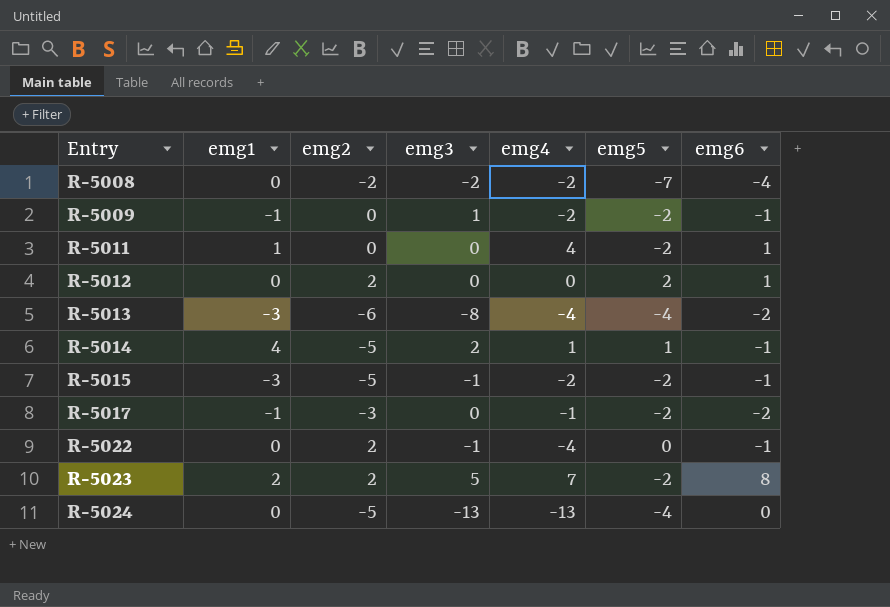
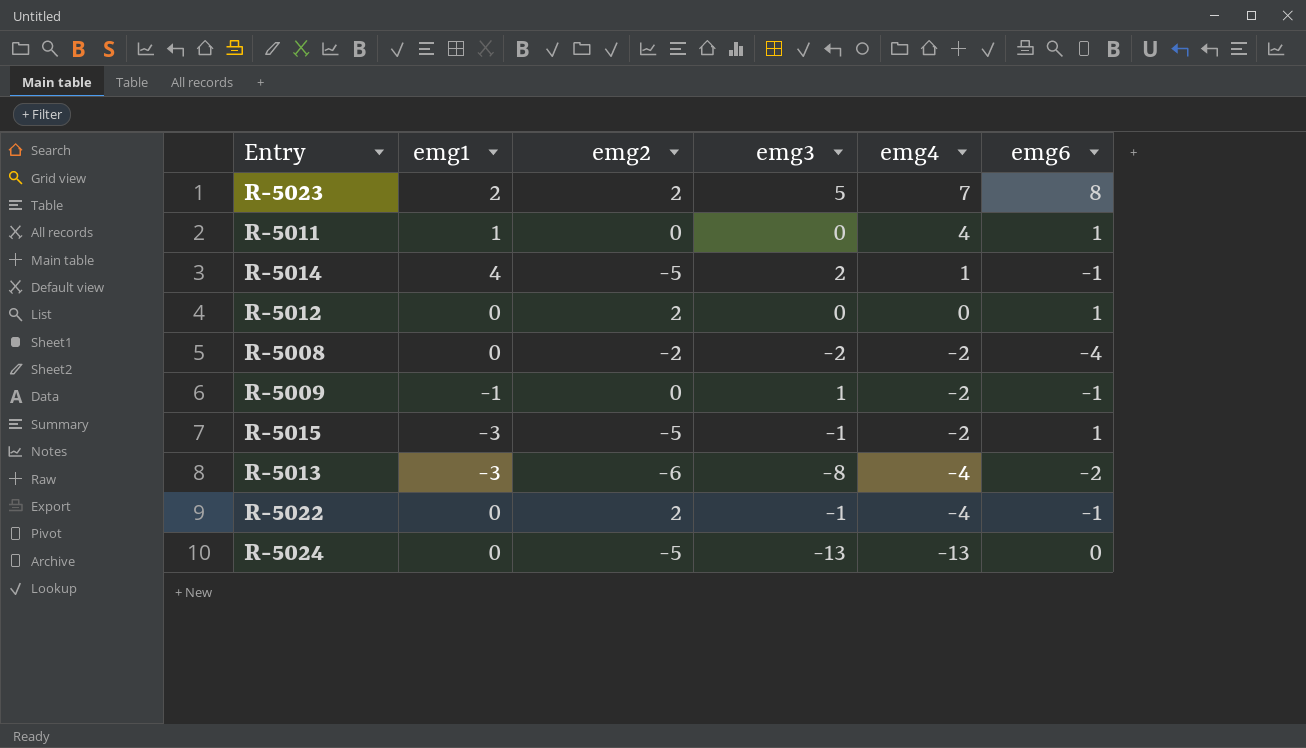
row order: Entry ascending -> emg4 descending
column emg5 | position: 6 -> none
row R-5017: -1 | -3 | 0 | -1 | -2 | -2 -> none
R-5015 | emg6: -1 -> 1

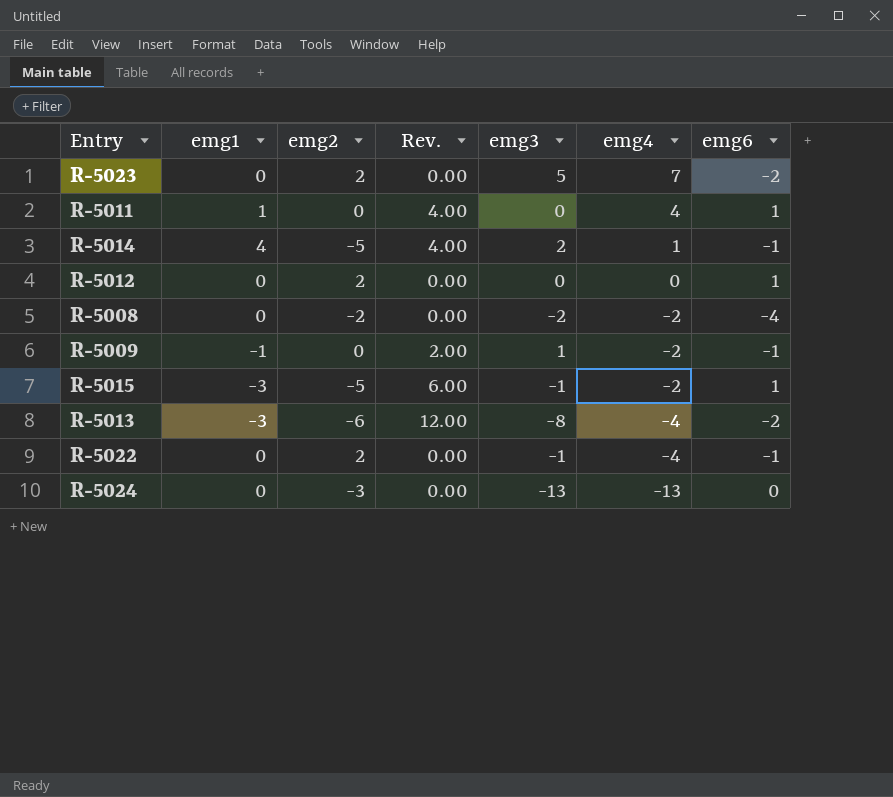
column Rev. | formula: none -> [emg1] * [emg4]
R-5023 | emg1: 2 -> 0
R-5023 | emg6: 8 -> -2
R-5024 | emg2: -5 -> -3

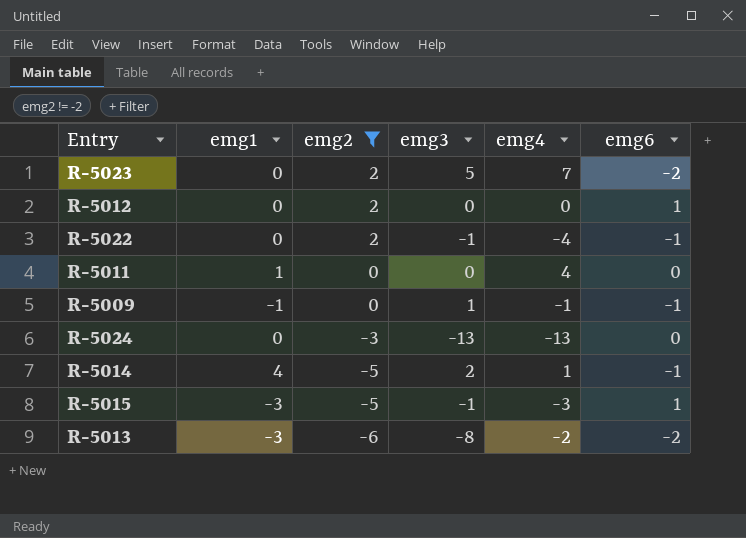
filter: none -> emg2 != -2
row order: emg4 descending -> emg2 descending
column Rev. | formula: [emg1] * [emg4] -> none
R-5011 | emg6: 1 -> 0
R-5009 | emg4: -2 -> -1
R-5015 | emg4: -2 -> -3
R-5013 | emg4: -4 -> -2

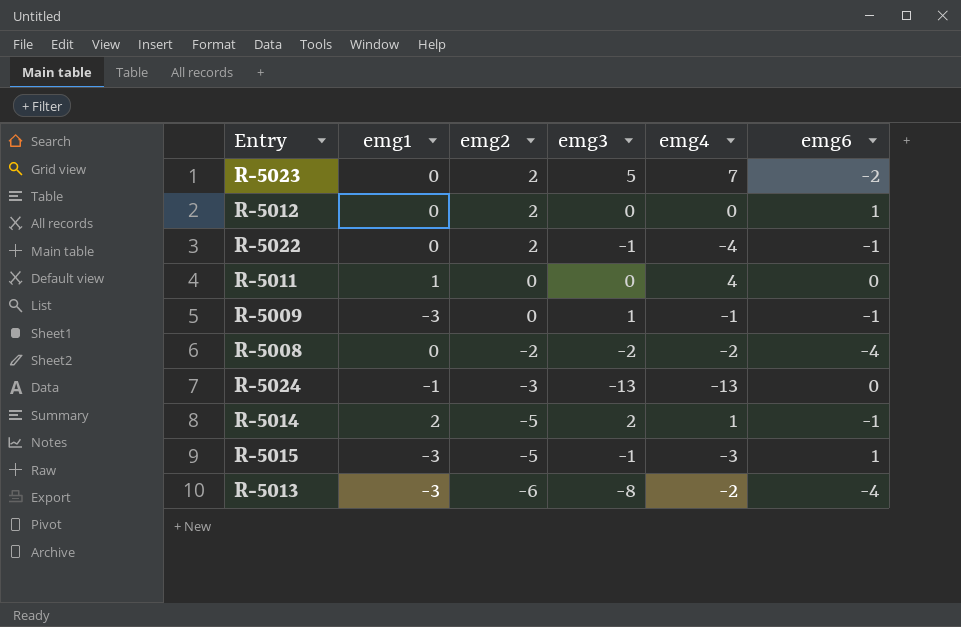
filter: emg2 != -2 -> none
R-5009 | emg1: -1 -> -3
R-5024 | emg1: 0 -> -1
R-5014 | emg1: 4 -> 2
R-5013 | emg6: -2 -> -4

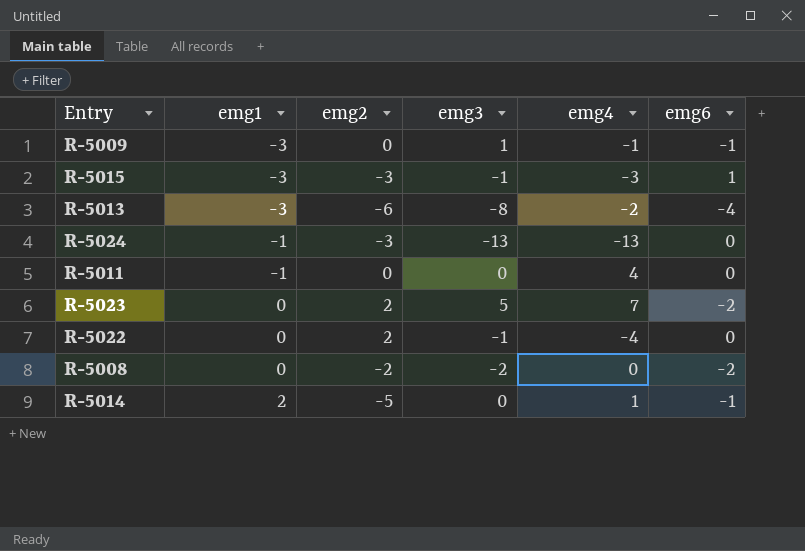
row order: emg2 descending -> emg1 ascending
row R-5012: 0 | 2 | 0 | 0 | 1 -> none
R-5015 | emg2: -5 -> -3
R-5011 | emg1: 1 -> -1
R-5022 | emg6: -1 -> 0
R-5008 | emg4: -2 -> 0
R-5008 | emg6: -4 -> -2
R-5014 | emg3: 2 -> 0

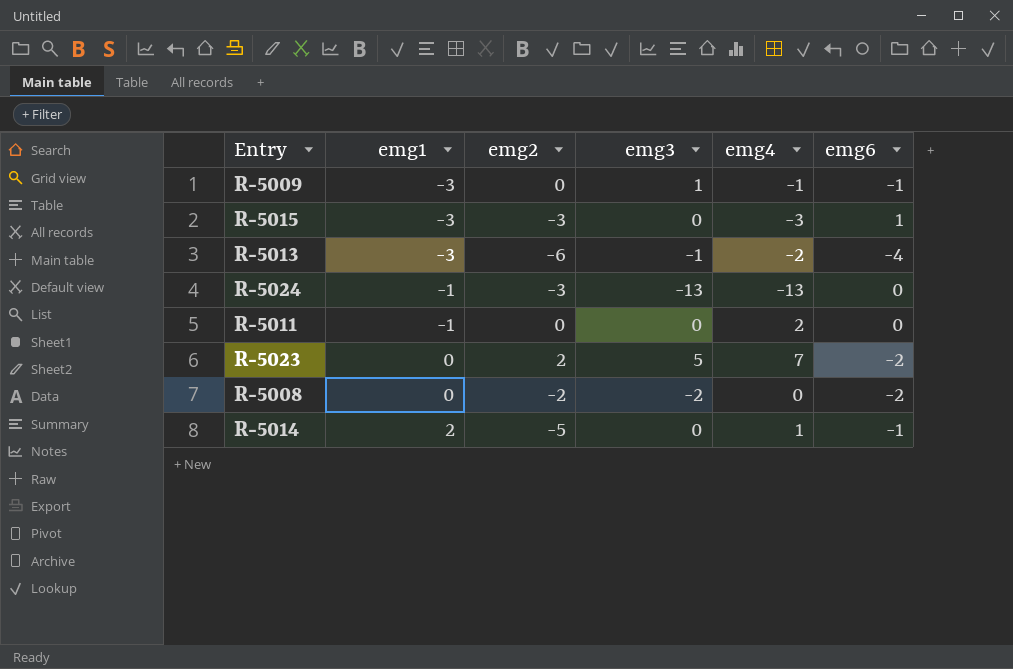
row R-5022: 0 | 2 | -1 | -4 | 0 -> none
R-5015 | emg3: -1 -> 0
R-5013 | emg3: -8 -> -1
R-5011 | emg4: 4 -> 2

